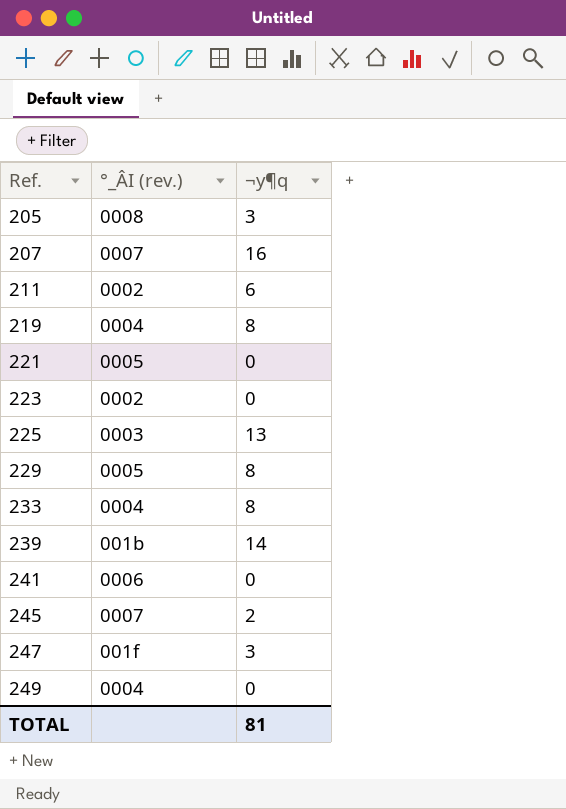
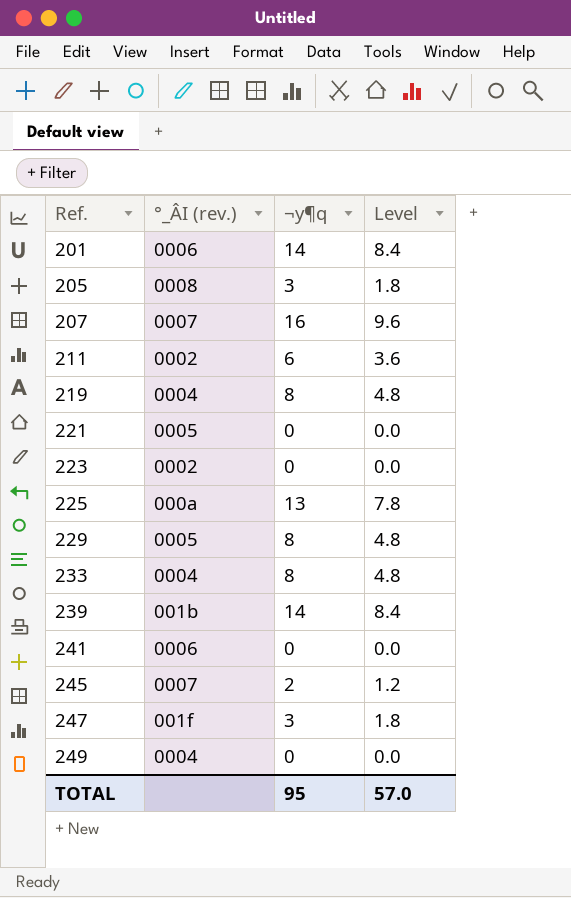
column Level | formula: none -> [¬y¶q] * 0.6
row 201: none -> 0006 | 14 | 8.4
225 | °_ÂI (rev.): 0003 -> 000a
TOTAL | ¬y¶q: 81 -> 95

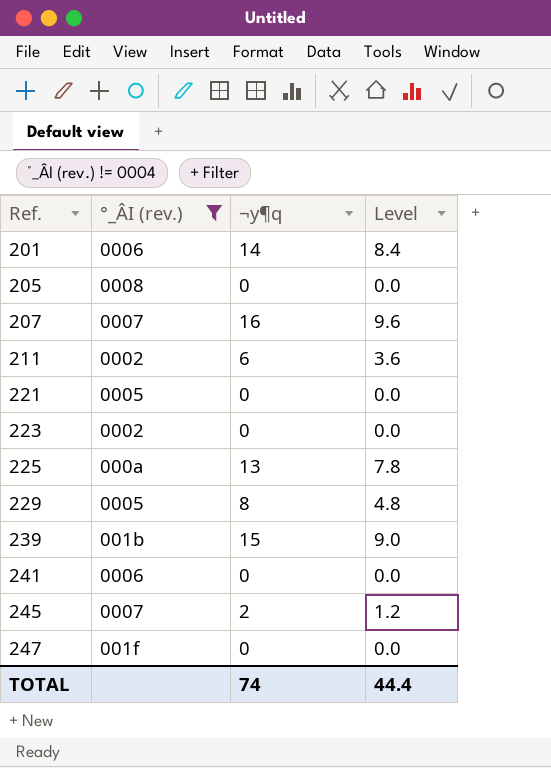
filter: none -> °_ÂI (rev.) != 0004
205 | ¬y¶q: 3 -> 0
205 | Level: 1.8 -> 0.0
239 | ¬y¶q: 14 -> 15
239 | Level: 8.4 -> 9.0
247 | ¬y¶q: 3 -> 0
247 | Level: 1.8 -> 0.0
TOTAL | ¬y¶q: 95 -> 74
TOTAL | Level: 57.0 -> 44.4

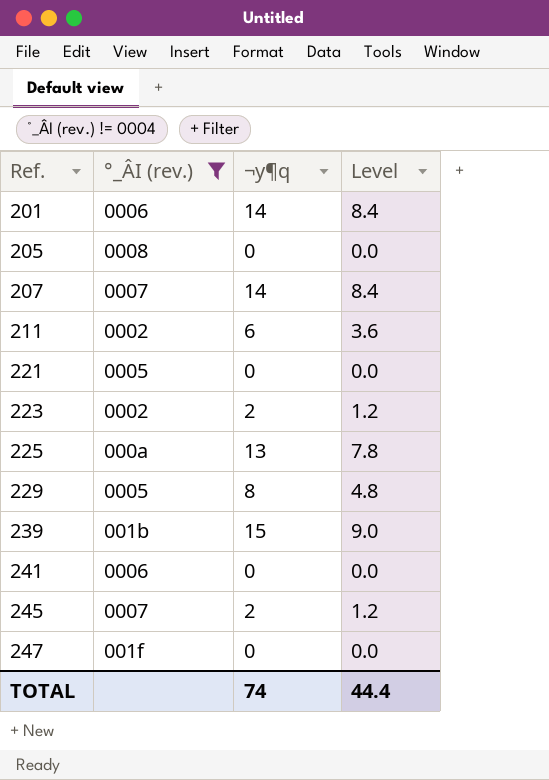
207 | ¬y¶q: 16 -> 14
207 | Level: 9.6 -> 8.4
223 | ¬y¶q: 0 -> 2
223 | Level: 0.0 -> 1.2

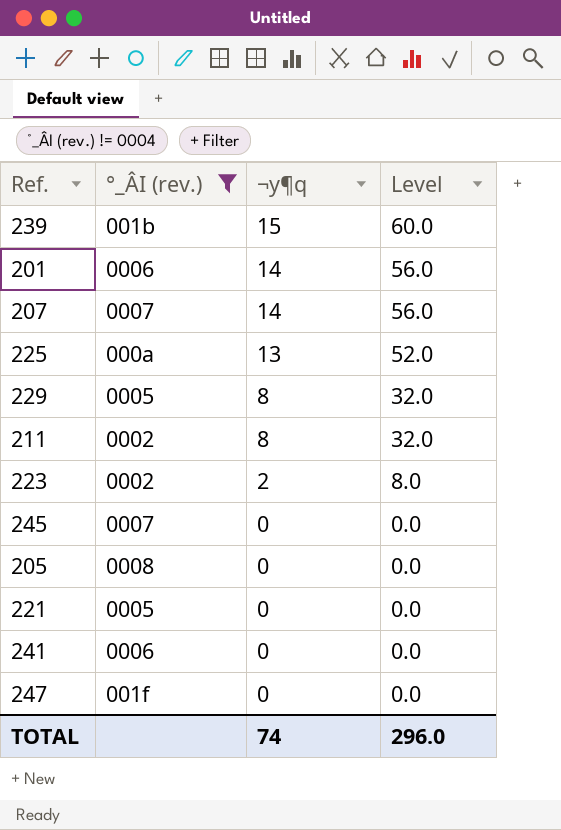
row order: Ref. ascending -> ¬y¶q descending
column Level | formula: [¬y¶q] * 0.6 -> [¬y¶q] * 4
211 | ¬y¶q: 6 -> 8
245 | ¬y¶q: 2 -> 0
TOTAL | Level: 44.4 -> 296.0

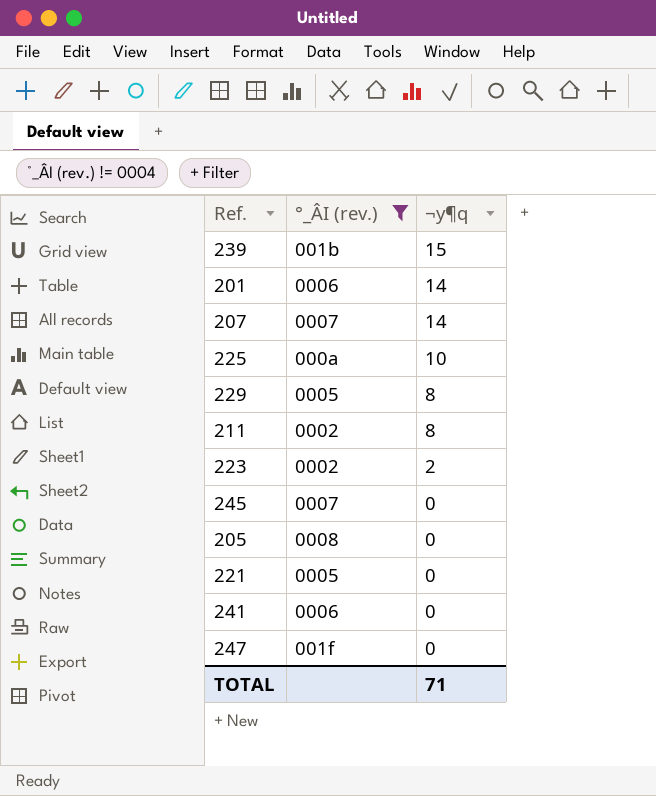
column Level | formula: [¬y¶q] * 4 -> none
225 | ¬y¶q: 13 -> 10
TOTAL | ¬y¶q: 74 -> 71

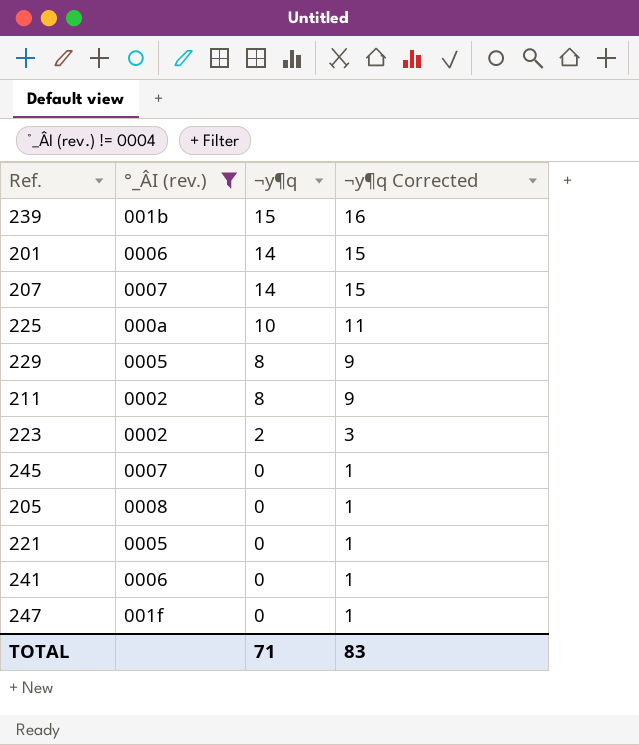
column ¬y¶q Corrected | formula: none -> [¬y¶q] + 1

